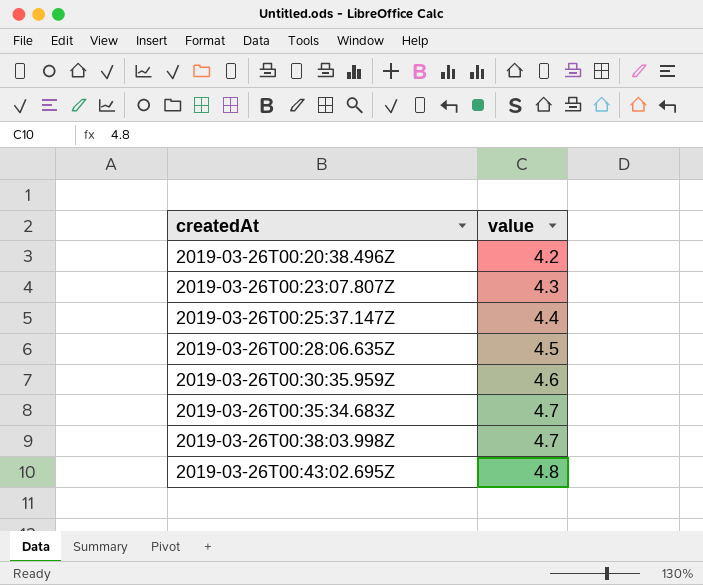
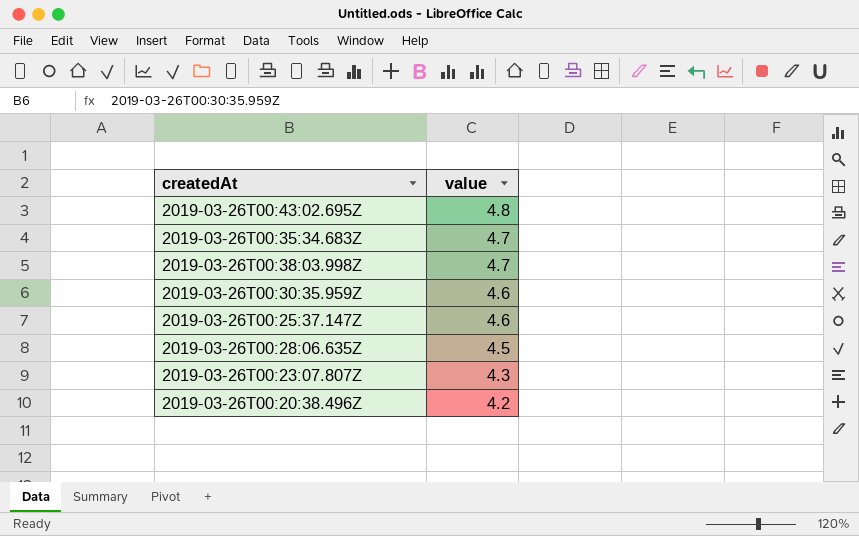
row order: createdAt ascending -> value descending
2019-03-26T00:25:37.147Z | value: 4.4 -> 4.6

